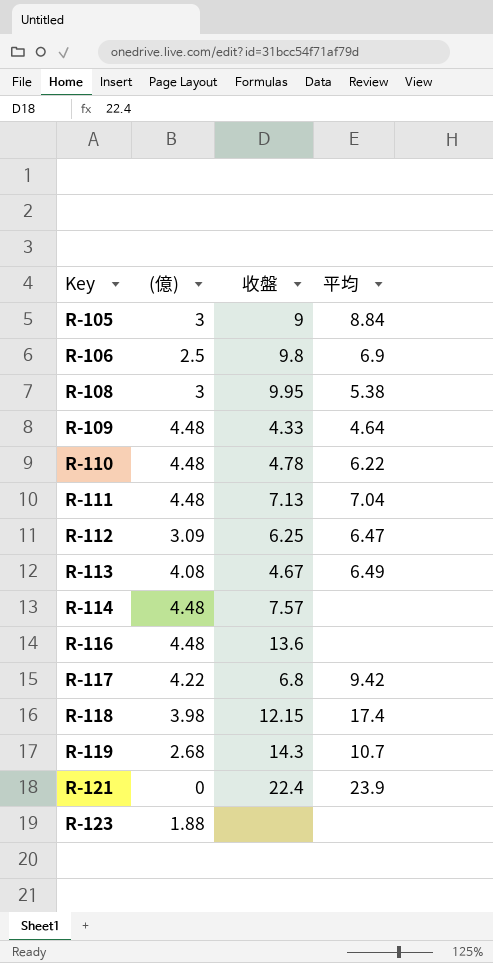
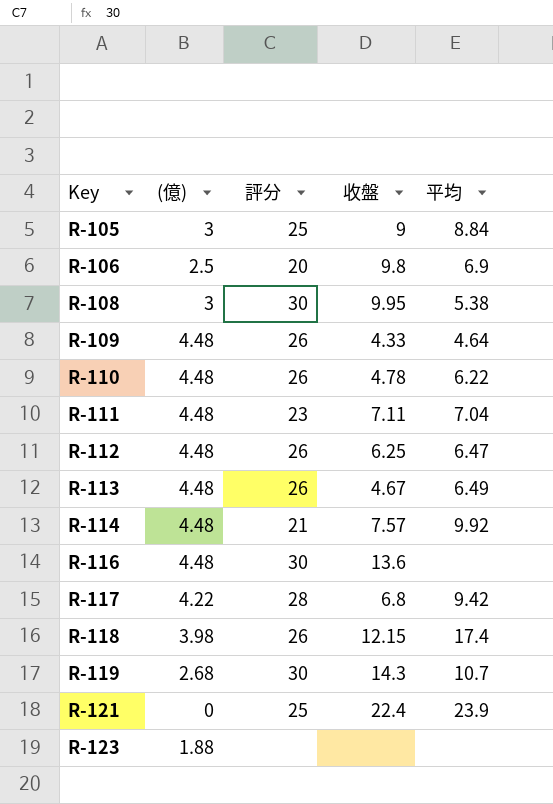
column 評分 | position: none -> 3
R-111 | 收盤: 7.13 -> 7.11
R-112 | (億): 3.09 -> 4.48
R-113 | (億): 4.08 -> 4.48
R-114 | 平均: none -> 9.92

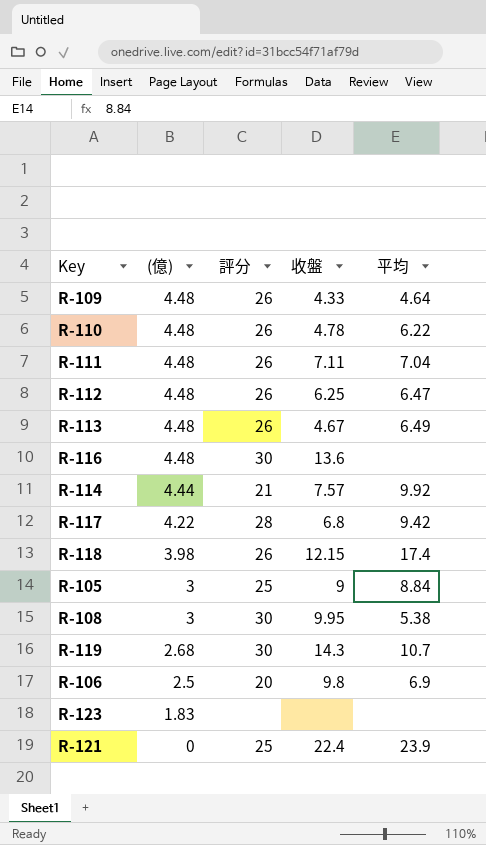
row order: Key ascending -> (億) descending
R-111 | 評分: 23 -> 26
R-114 | (億): 4.48 -> 4.44
R-123 | (億): 1.88 -> 1.83

